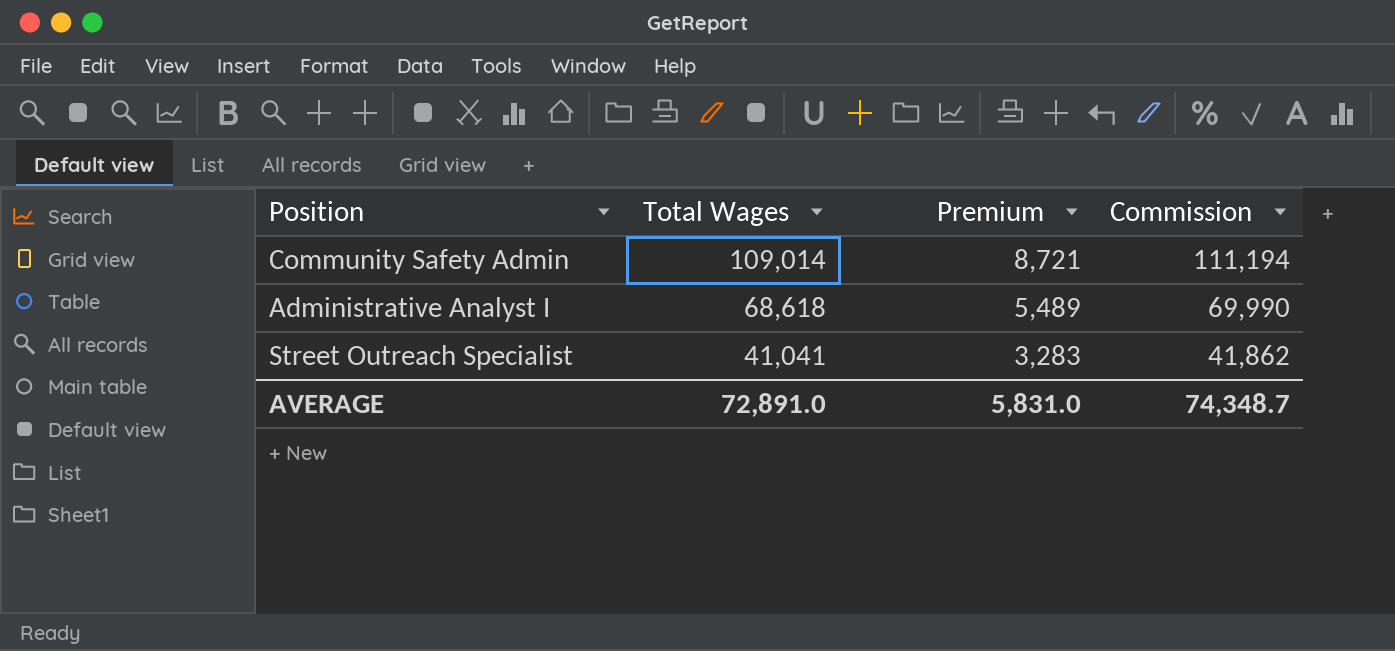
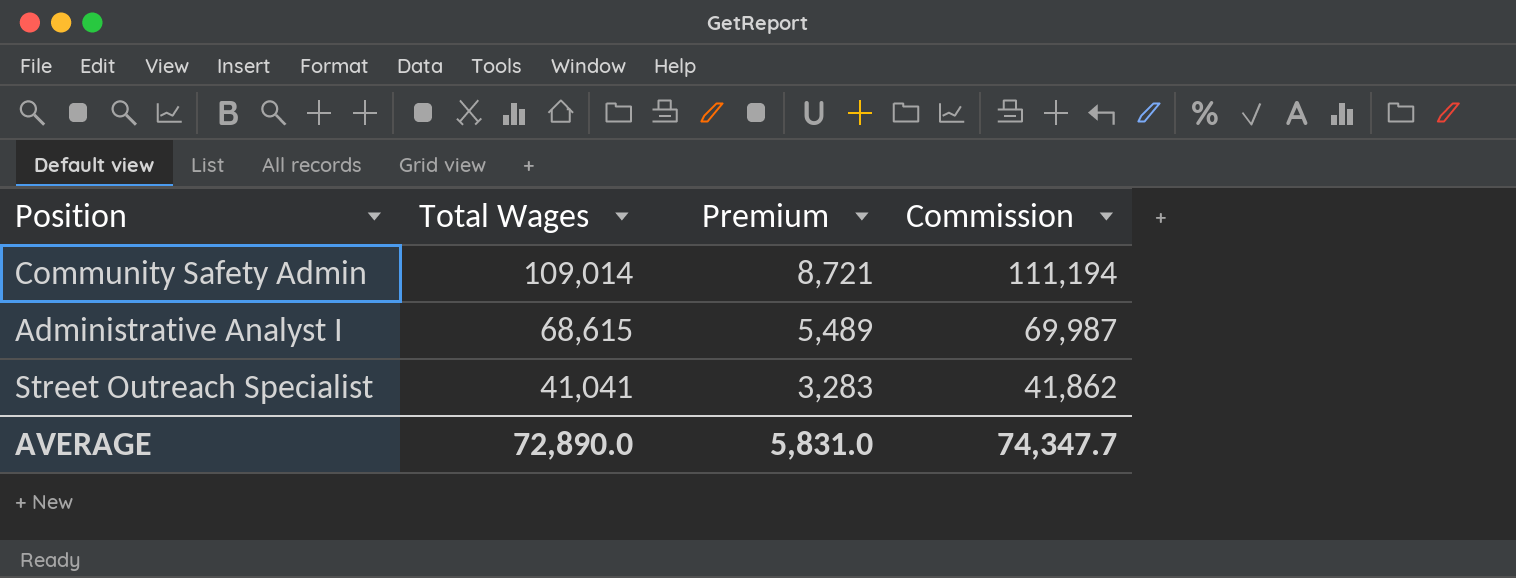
Administrative Analyst I | Total Wages: 68,618 -> 68,615
Administrative Analyst I | Commission: 69,990 -> 69,987
AVERAGE | Total Wages: 72,891.0 -> 72,890.0
AVERAGE | Commission: 74,348.7 -> 74,347.7

